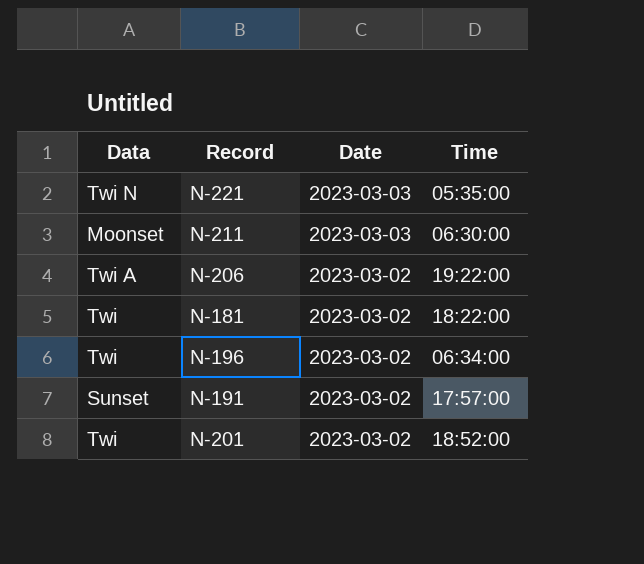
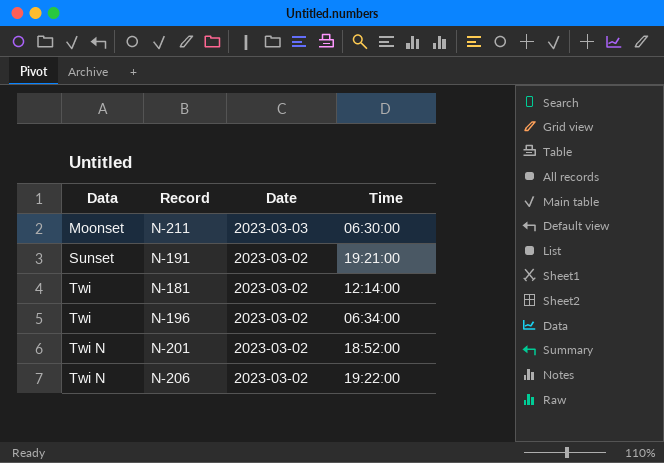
row order: Date descending -> Data ascending
row N-221: Twi N | 2023-03-03 | 05:35:00 -> none
N-191 | Time: 17:57:00 -> 19:21:00
N-181 | Time: 18:22:00 -> 12:14:00
N-201 | Data: Twi -> Twi N
N-206 | Data: Twi A -> Twi N

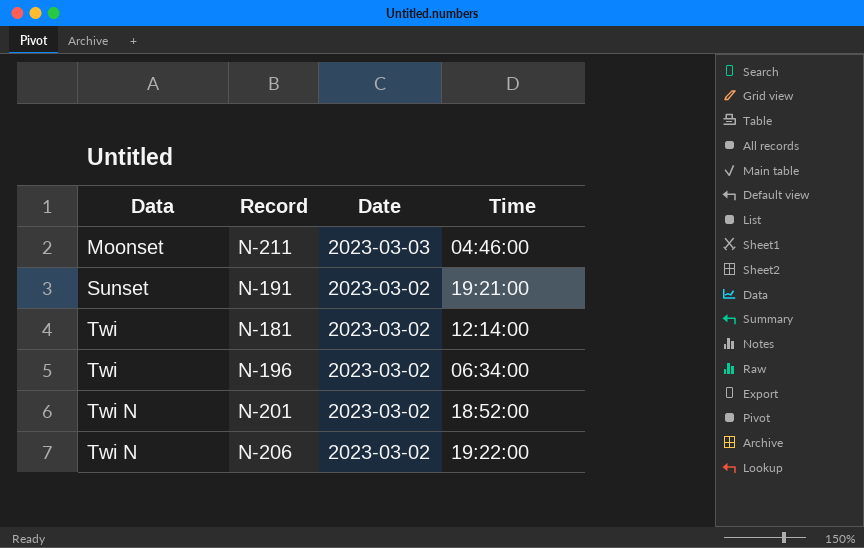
N-211 | Time: 06:30:00 -> 04:46:00

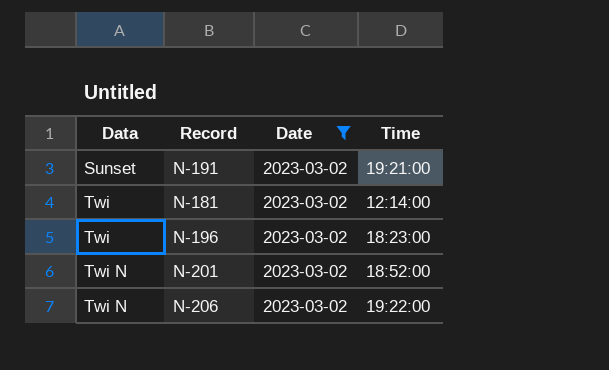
filter: none -> Date = 2023-03-02
N-196 | Time: 06:34:00 -> 18:23:00

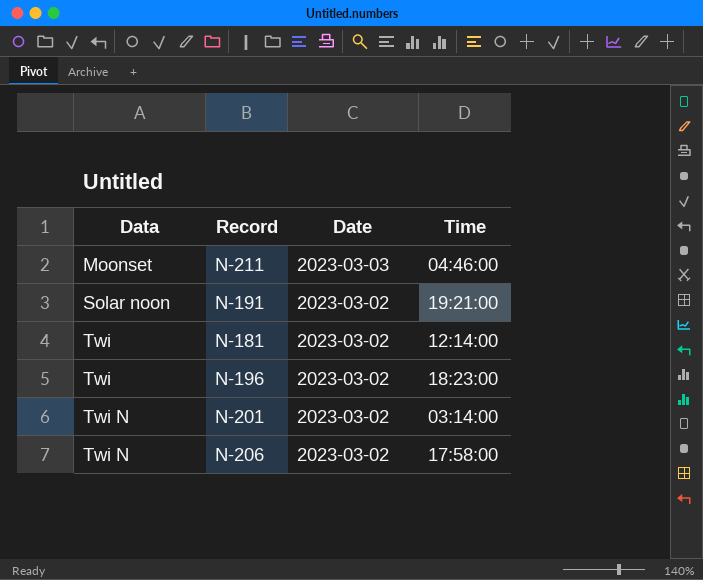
filter: Date = 2023-03-02 -> none
N-191 | Data: Sunset -> Solar noon
N-201 | Time: 18:52:00 -> 03:14:00
N-206 | Time: 19:22:00 -> 17:58:00

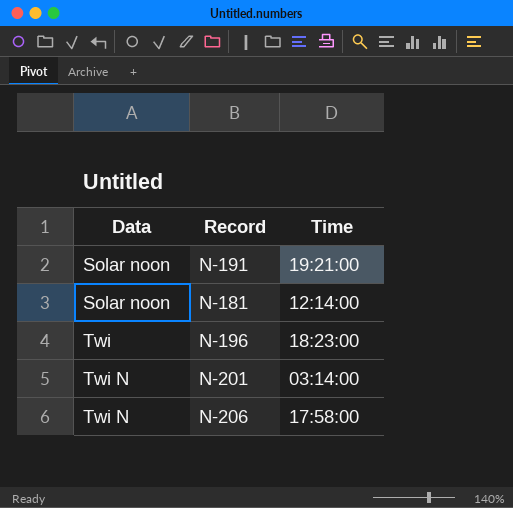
column Date | position: 3 -> none
row N-211: Moonset | 2023-03-03 | 04:46:00 -> none
N-181 | Data: Twi -> Solar noon

